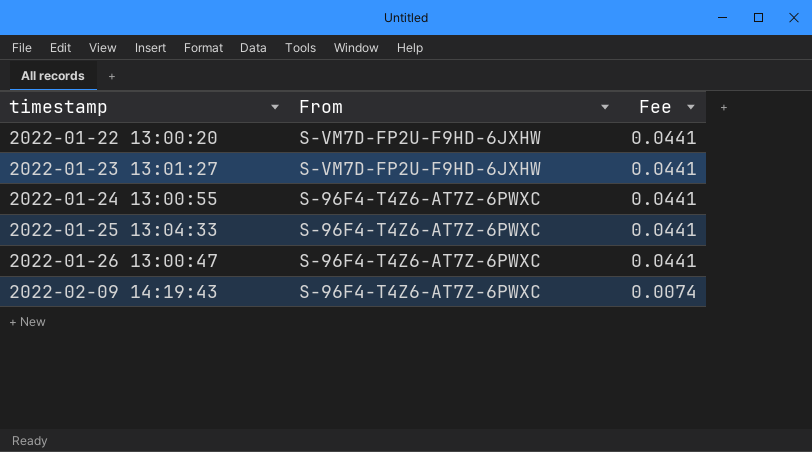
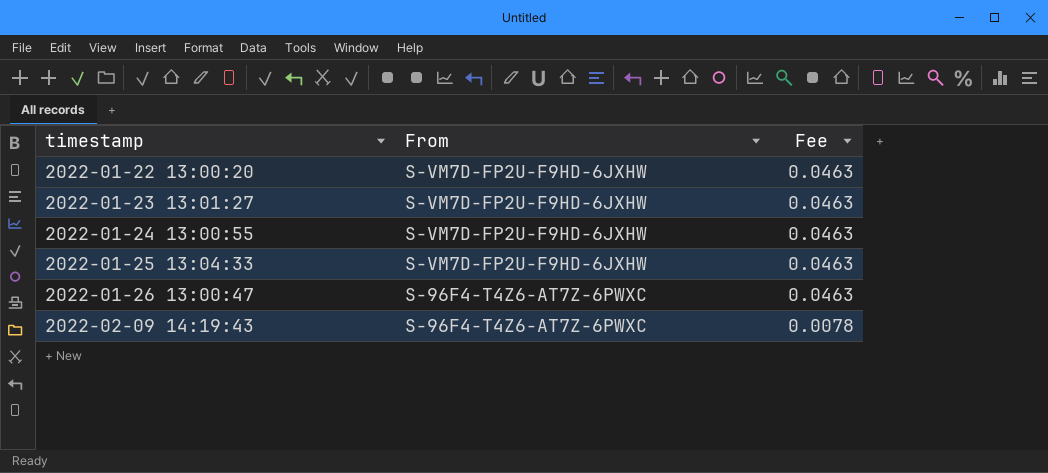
2022-01-22 13:00:20 | Fee: 0.0441 -> 0.0463
2022-01-23 13:01:27 | Fee: 0.0441 -> 0.0463
2022-01-24 13:00:55 | From: S-96F4-T4Z6-AT7Z-6PWXC -> S-VM7D-FP2U-F9HD-6JXHW
2022-01-24 13:00:55 | Fee: 0.0441 -> 0.0463
2022-01-25 13:04:33 | From: S-96F4-T4Z6-AT7Z-6PWXC -> S-VM7D-FP2U-F9HD-6JXHW
2022-01-25 13:04:33 | Fee: 0.0441 -> 0.0463
2022-01-26 13:00:47 | Fee: 0.0441 -> 0.0463
2022-02-09 14:19:43 | Fee: 0.0074 -> 0.0078

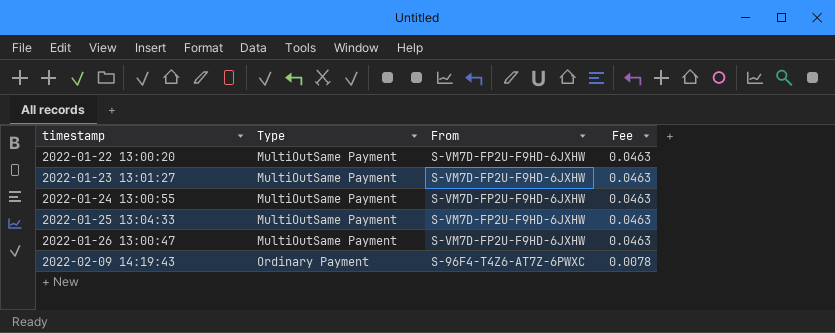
column Type | position: none -> 2
2022-01-26 13:00:47 | From: S-96F4-T4Z6-AT7Z-6PWXC -> S-VM7D-FP2U-F9HD-6JXHW

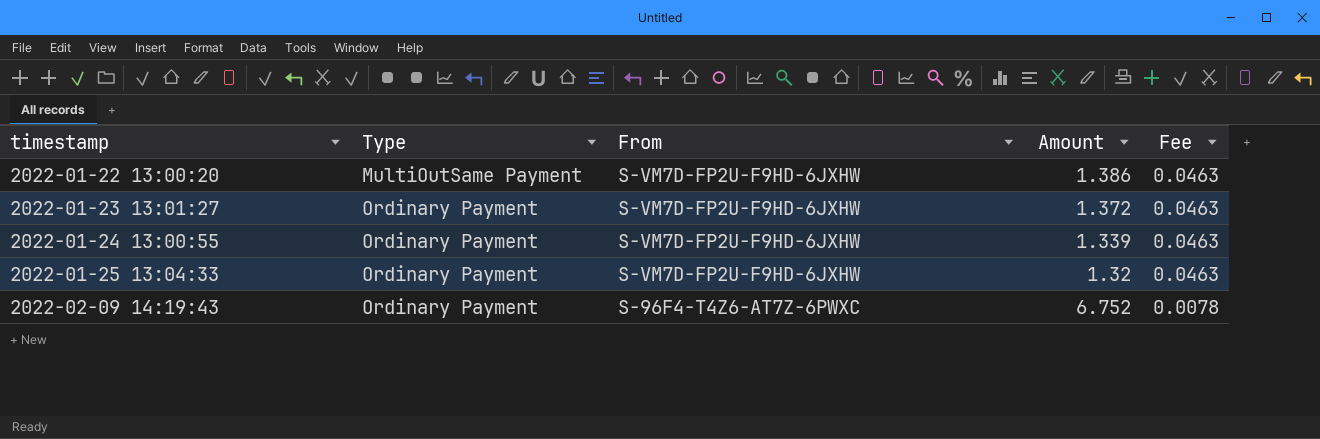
column Amount | position: none -> 4
row 2022-01-26 13:00:47: MultiOutSame Payment | S-VM7D-FP2U-F9HD-6JXHW | 0.0463 -> none
2022-01-23 13:01:27 | Type: MultiOutSame Payment -> Ordinary Payment
2022-01-24 13:00:55 | Type: MultiOutSame Payment -> Ordinary Payment
2022-01-25 13:04:33 | Type: MultiOutSame Payment -> Ordinary Payment

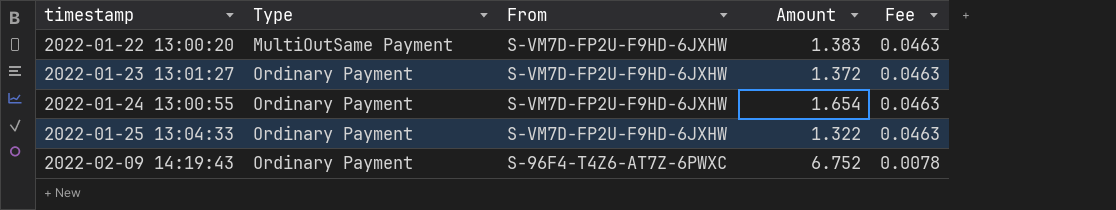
2022-01-22 13:00:20 | Amount: 1.386 -> 1.383
2022-01-24 13:00:55 | Amount: 1.339 -> 1.654
2022-01-25 13:04:33 | Amount: 1.32 -> 1.322

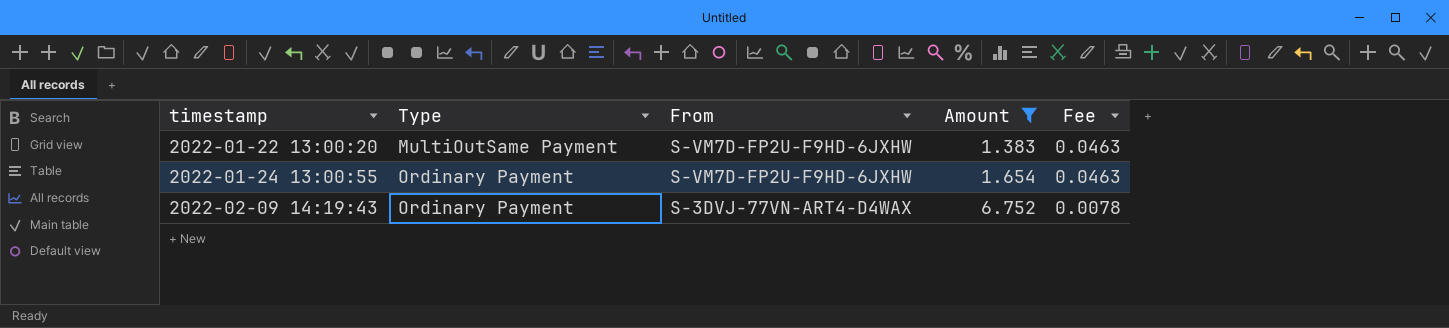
filter: none -> Amount >= 1.383
2022-02-09 14:19:43 | From: S-96F4-T4Z6-AT7Z-6PWXC -> S-3DVJ-77VN-ART4-D4WAX

